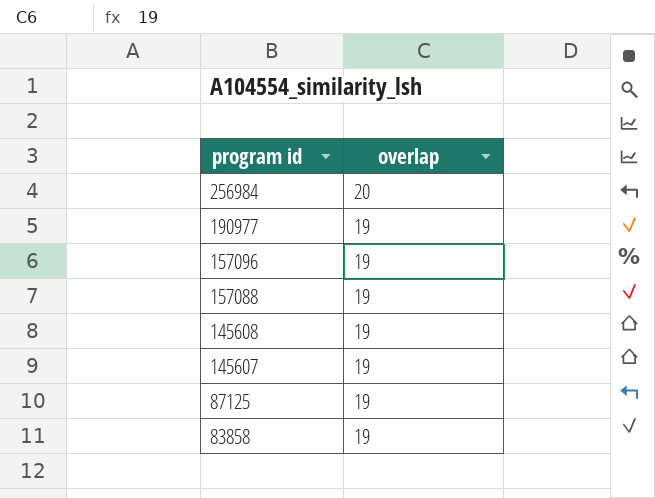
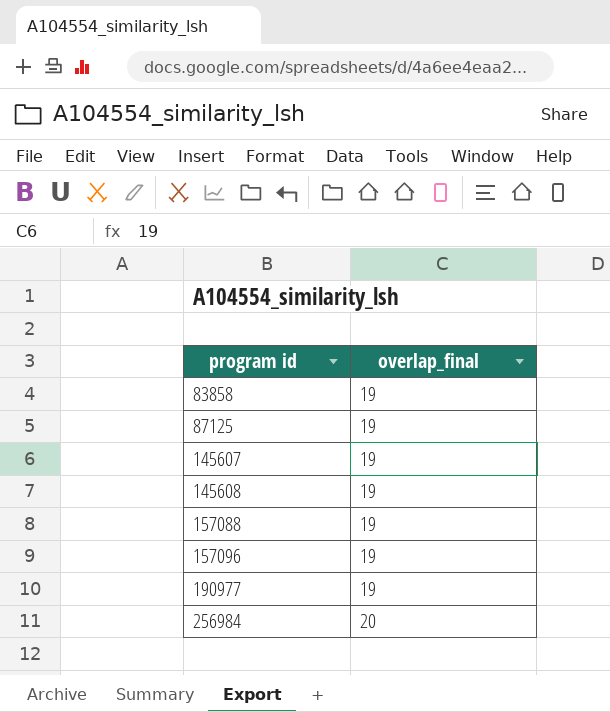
row order: program id descending -> program id ascending
column name: overlap -> overlap_final

